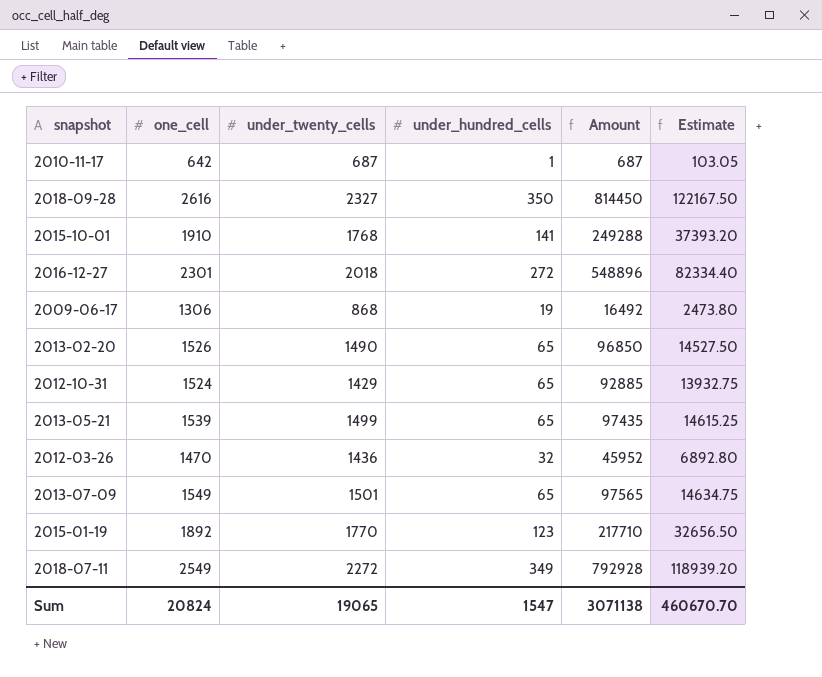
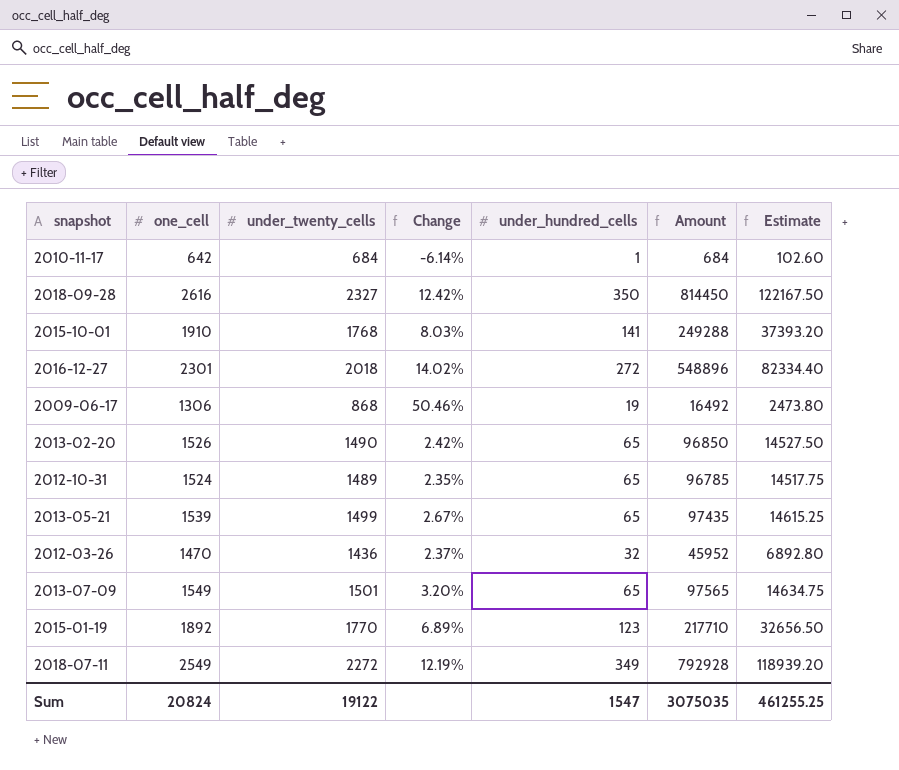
column Change | formula: none -> ([one_cell] - [under_twenty_cells]) / [under_twenty_cells]
2010-11-17 | under_twenty_cells: 687 -> 684
2010-11-17 | Amount: 687 -> 684
2010-11-17 | Estimate: 103.05 -> 102.60
2012-10-31 | under_twenty_cells: 1429 -> 1489
2012-10-31 | Amount: 92885 -> 96785
2012-10-31 | Estimate: 13932.75 -> 14517.75
Sum | under_twenty_cells: 19065 -> 19122
Sum | Amount: 3071138 -> 3075035
Sum | Estimate: 460670.70 -> 461255.25

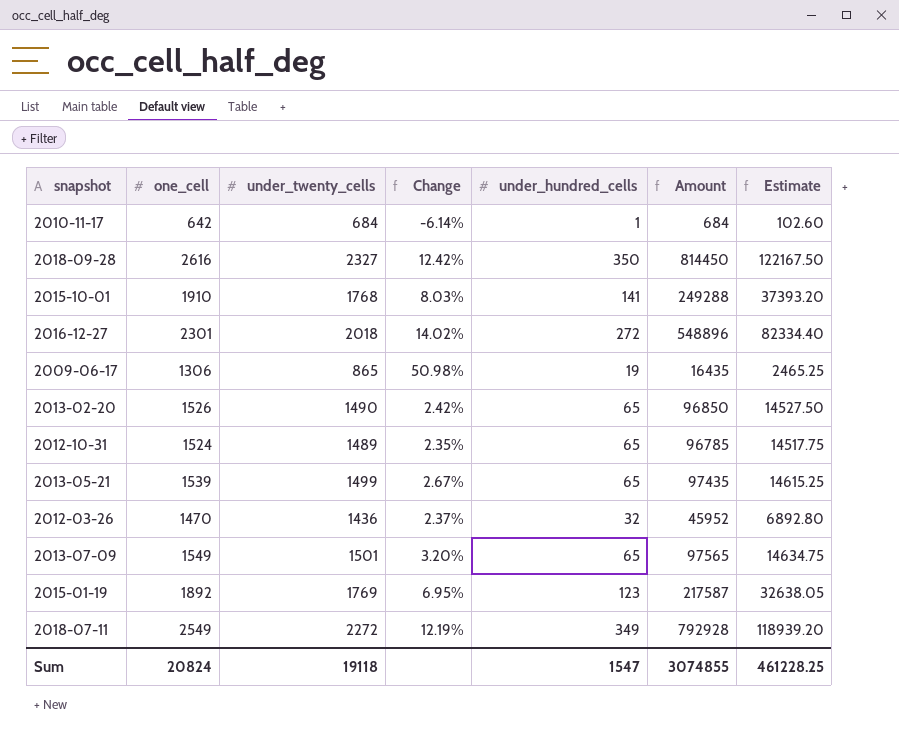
2009-06-17 | under_twenty_cells: 868 -> 865
2009-06-17 | Change: 50.46% -> 50.98%
2009-06-17 | Amount: 16492 -> 16435
2009-06-17 | Estimate: 2473.80 -> 2465.25
2015-01-19 | under_twenty_cells: 1770 -> 1769
2015-01-19 | Change: 6.89% -> 6.95%
2015-01-19 | Amount: 217710 -> 217587
2015-01-19 | Estimate: 32656.50 -> 32638.05
Sum | under_twenty_cells: 19122 -> 19118
Sum | Amount: 3075035 -> 3074855
Sum | Estimate: 461255.25 -> 461228.25

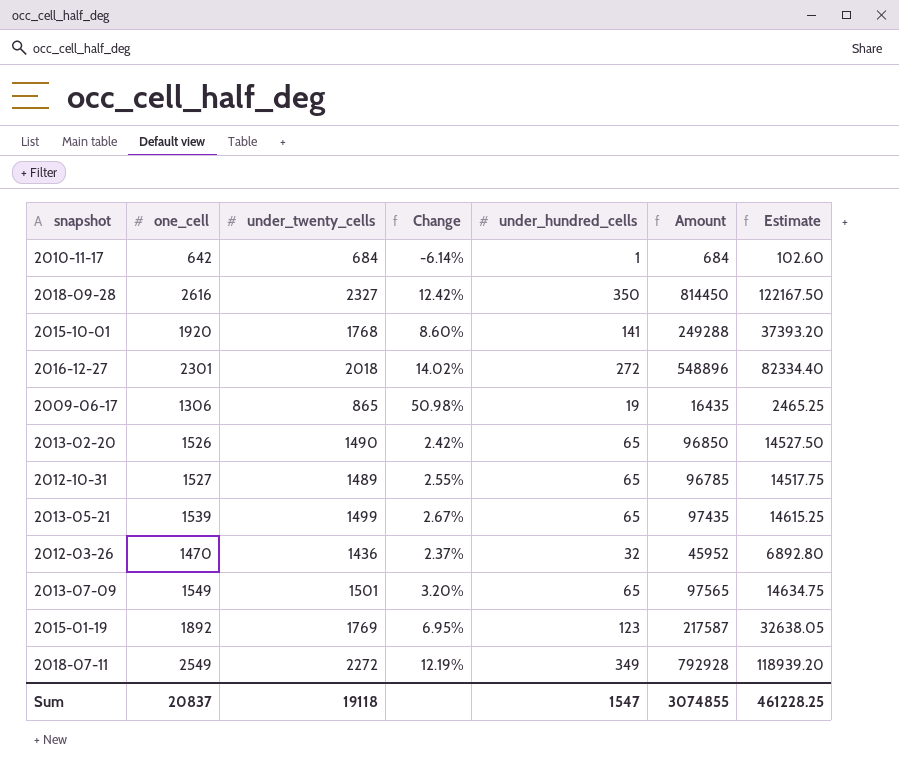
2015-10-01 | one_cell: 1910 -> 1920
2015-10-01 | Change: 8.03% -> 8.60%
2012-10-31 | one_cell: 1524 -> 1527
2012-10-31 | Change: 2.35% -> 2.55%
Sum | one_cell: 20824 -> 20837

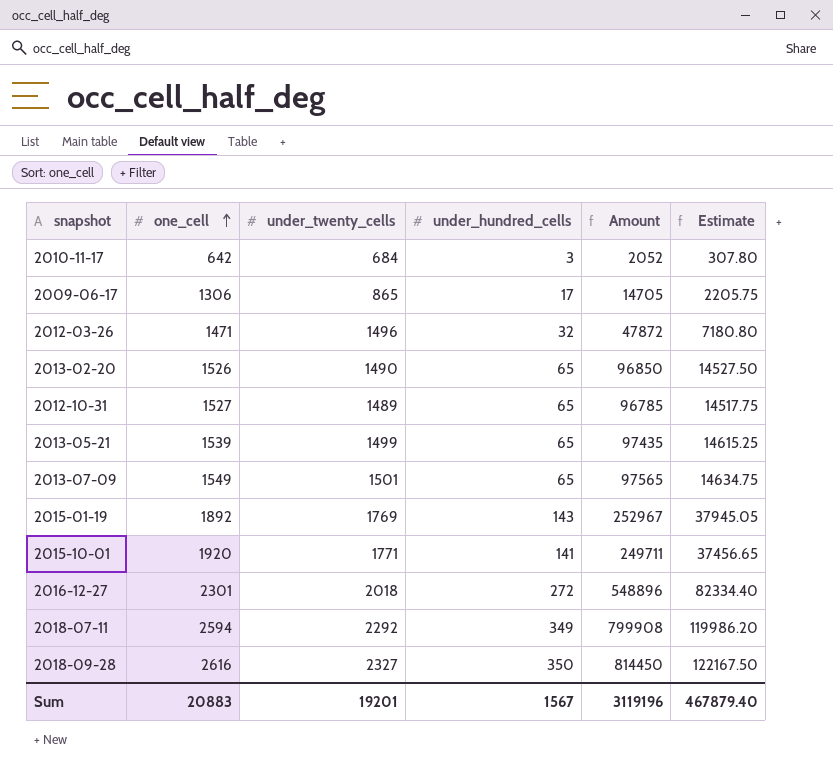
row order: none -> one_cell ascending
column Change | formula: ([one_cell] - [under_twenty_cells]) / [under_twenty_cells] -> none
2010-11-17 | under_hundred_cells: 1 -> 3
2010-11-17 | Amount: 684 -> 2052
2010-11-17 | Estimate: 102.60 -> 307.80
2009-06-17 | under_hundred_cells: 19 -> 17
2009-06-17 | Amount: 16435 -> 14705
2009-06-17 | Estimate: 2465.25 -> 2205.75
2012-03-26 | one_cell: 1470 -> 1471
2012-03-26 | under_twenty_cells: 1436 -> 1496
2012-03-26 | Amount: 45952 -> 47872
2012-03-26 | Estimate: 6892.80 -> 7180.80
2015-01-19 | under_hundred_cells: 123 -> 143
2015-01-19 | Amount: 217587 -> 252967
2015-01-19 | Estimate: 32638.05 -> 37945.05
2015-10-01 | under_twenty_cells: 1768 -> 1771
2015-10-01 | Amount: 249288 -> 249711
2015-10-01 | Estimate: 37393.20 -> 37456.65
2018-07-11 | one_cell: 2549 -> 2594
2018-07-11 | under_twenty_cells: 2272 -> 2292
2018-07-11 | Amount: 792928 -> 799908
2018-07-11 | Estimate: 118939.20 -> 119986.20
Sum | one_cell: 20837 -> 20883
Sum | under_twenty_cells: 19118 -> 19201
Sum | under_hundred_cells: 1547 -> 1567
Sum | Amount: 3074855 -> 3119196
Sum | Estimate: 461228.25 -> 467879.40

